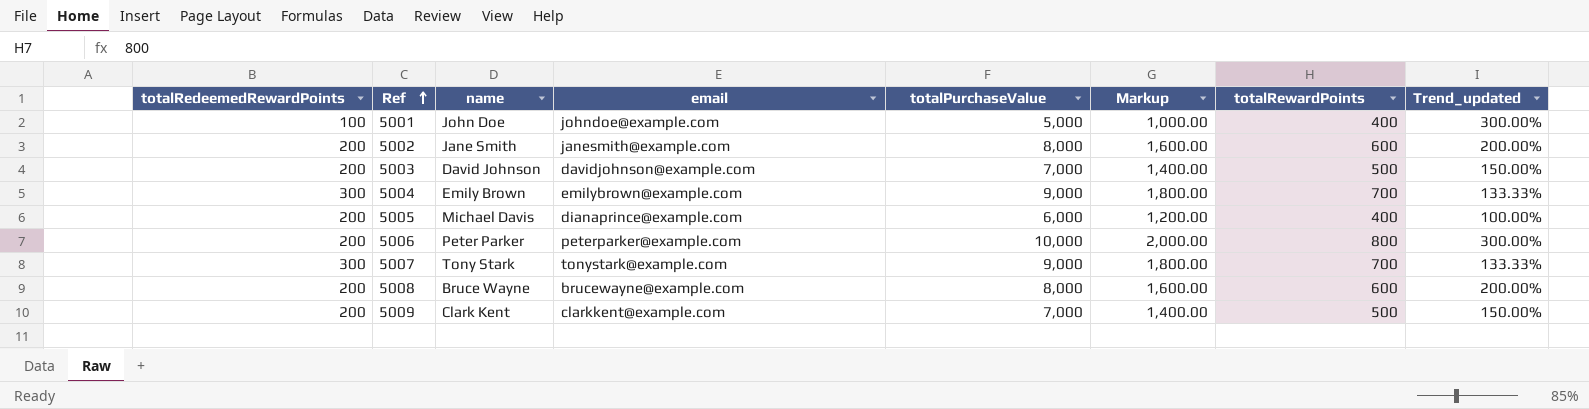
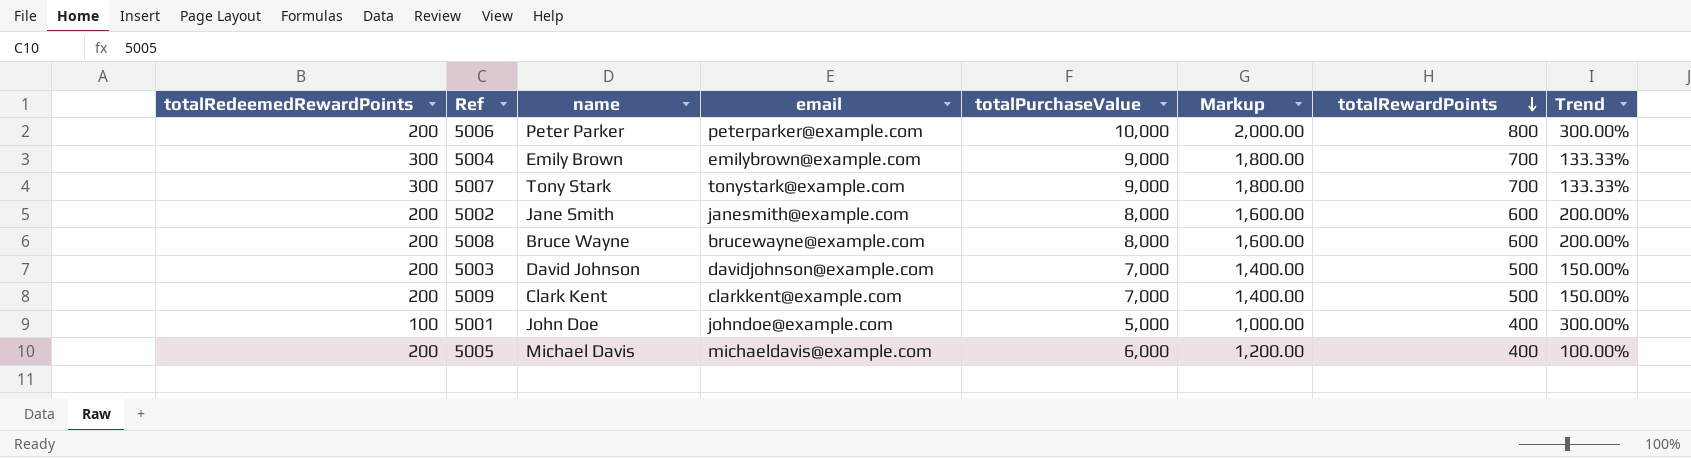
row order: Ref ascending -> totalRewardPoints descending
column name: Trend_updated -> Trend
5005 | email: dianaprince@example.com -> michaeldavis@example.com

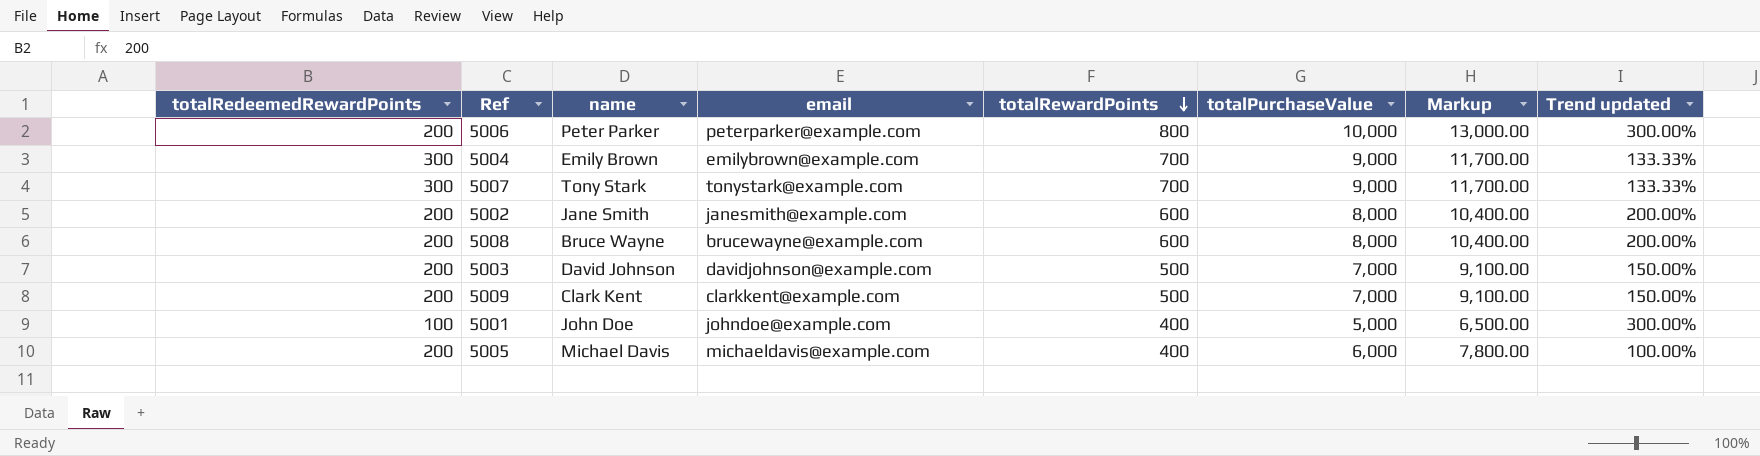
column totalRewardPoints | position: 7 -> 5
column Markup | formula: [totalPurchaseValue] * 0.2 -> [totalPurchaseValue] * 1.3
column name: Trend -> Trend updated

